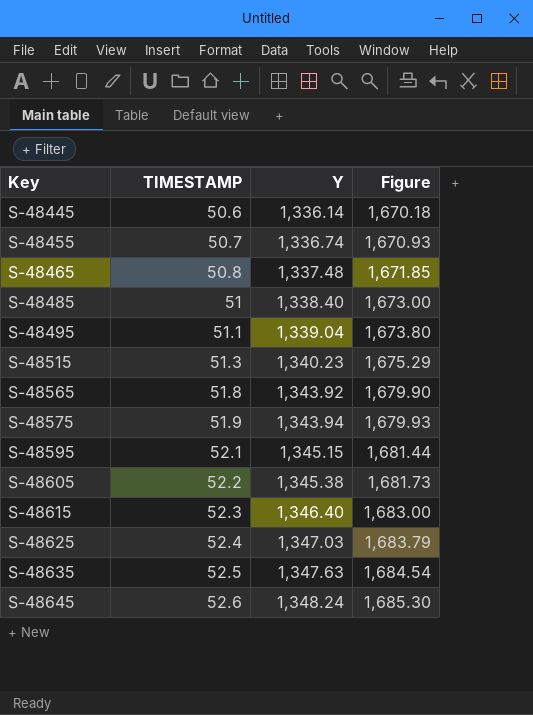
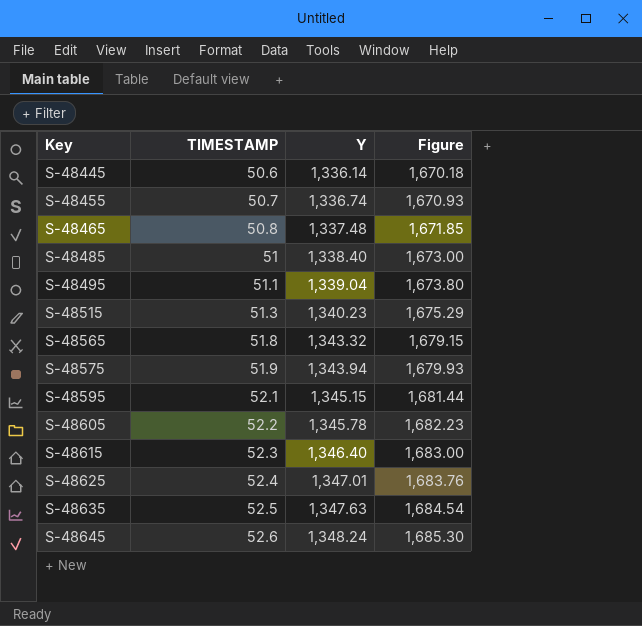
S-48565 | Y: 1,343.92 -> 1,343.32
S-48565 | Figure: 1,679.90 -> 1,679.15
S-48605 | Y: 1,345.38 -> 1,345.78
S-48605 | Figure: 1,681.73 -> 1,682.23
S-48625 | Y: 1,347.03 -> 1,347.01
S-48625 | Figure: 1,683.79 -> 1,683.76

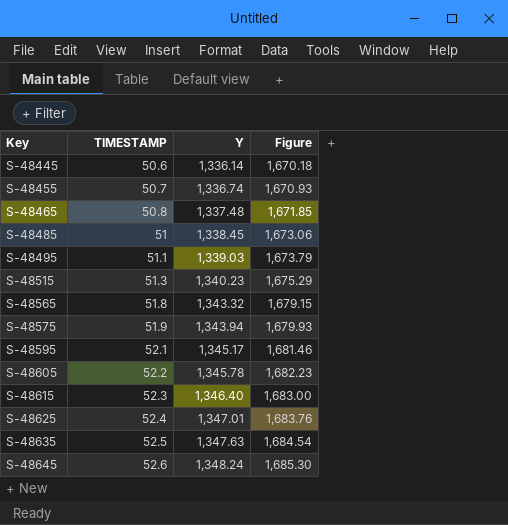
S-48485 | Y: 1,338.40 -> 1,338.45
S-48485 | Figure: 1,673.00 -> 1,673.06
S-48495 | Y: 1,339.04 -> 1,339.03
S-48495 | Figure: 1,673.80 -> 1,673.79
S-48595 | Y: 1,345.15 -> 1,345.17
S-48595 | Figure: 1,681.44 -> 1,681.46

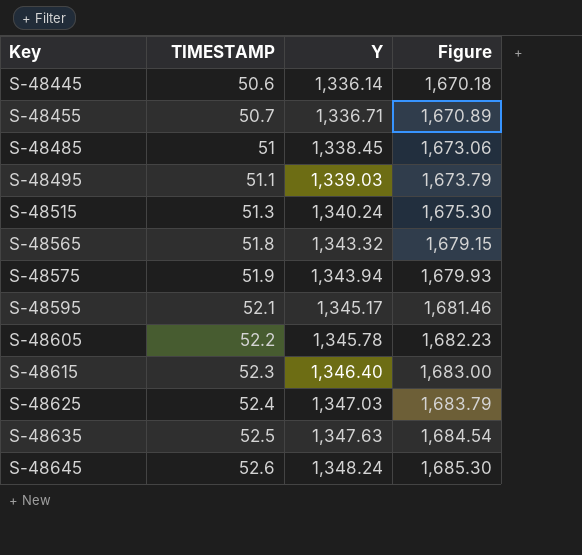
row S-48465: 50.8 | 1,337.48 | 1,671.85 -> none
S-48455 | Y: 1,336.74 -> 1,336.71
S-48455 | Figure: 1,670.93 -> 1,670.89
S-48515 | Y: 1,340.23 -> 1,340.24
S-48515 | Figure: 1,675.29 -> 1,675.30
S-48625 | Y: 1,347.01 -> 1,347.03
S-48625 | Figure: 1,683.76 -> 1,683.79

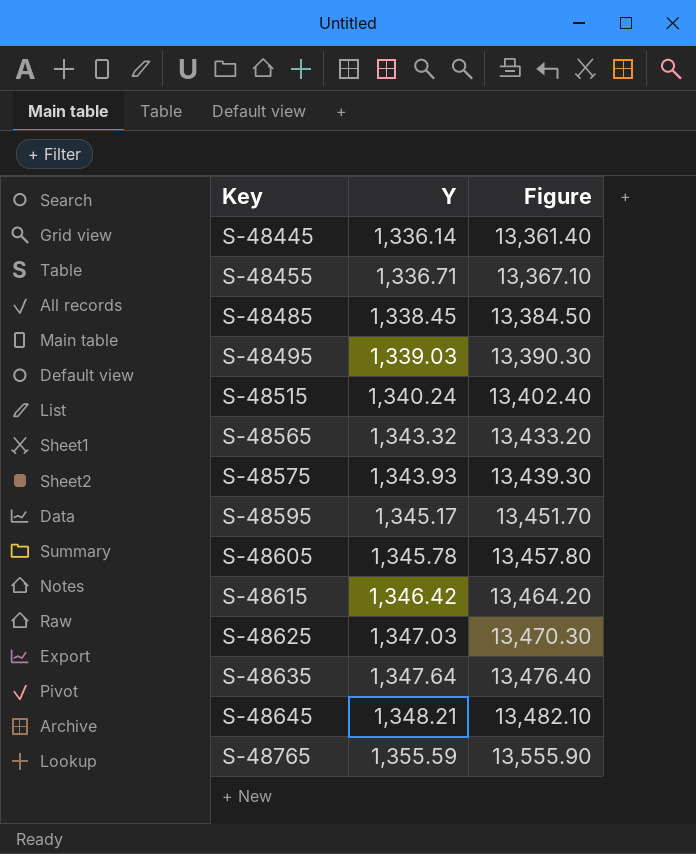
column TIMESTAMP | position: 2 -> none
column Figure | formula: [Y] * 1.25 -> [Y] * 10
S-48575 | Y: 1,343.94 -> 1,343.93
S-48615 | Y: 1,346.40 -> 1,346.42
S-48635 | Y: 1,347.63 -> 1,347.64
S-48645 | Y: 1,348.24 -> 1,348.21
row S-48765: none -> 1,355.59 | 13,555.90

